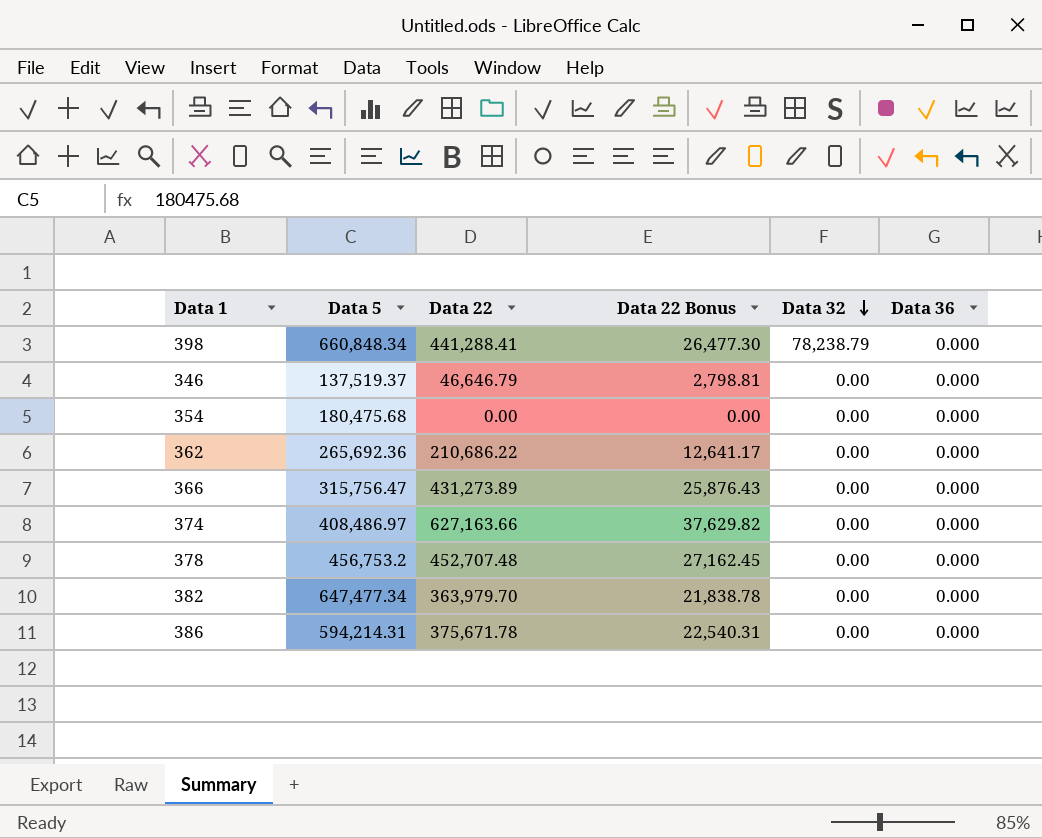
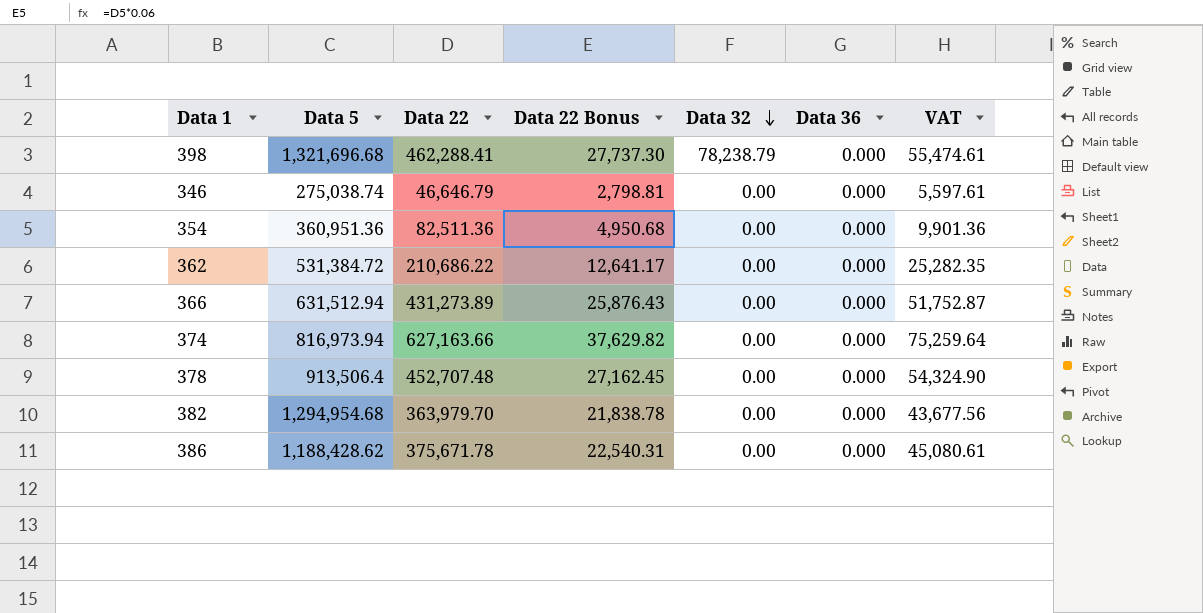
column VAT | formula: none -> [Data 22] * 0.12
398 | Data 5: 660,848.34 -> 1,321,696.68
398 | Data 22: 441,288.41 -> 462,288.41
398 | Data 22 Bonus: 26,477.30 -> 27,737.30
346 | Data 5: 137,519.37 -> 275,038.74
354 | Data 5: 180,475.68 -> 360,951.36
354 | Data 22: 0.00 -> 82,511.36
354 | Data 22 Bonus: 0.00 -> 4,950.68
362 | Data 5: 265,692.36 -> 531,384.72
366 | Data 5: 315,756.47 -> 631,512.94
374 | Data 5: 408,486.97 -> 816,973.94
378 | Data 5: 456,753.2 -> 913,506.4
382 | Data 5: 647,477.34 -> 1,294,954.68
386 | Data 5: 594,214.31 -> 1,188,428.62

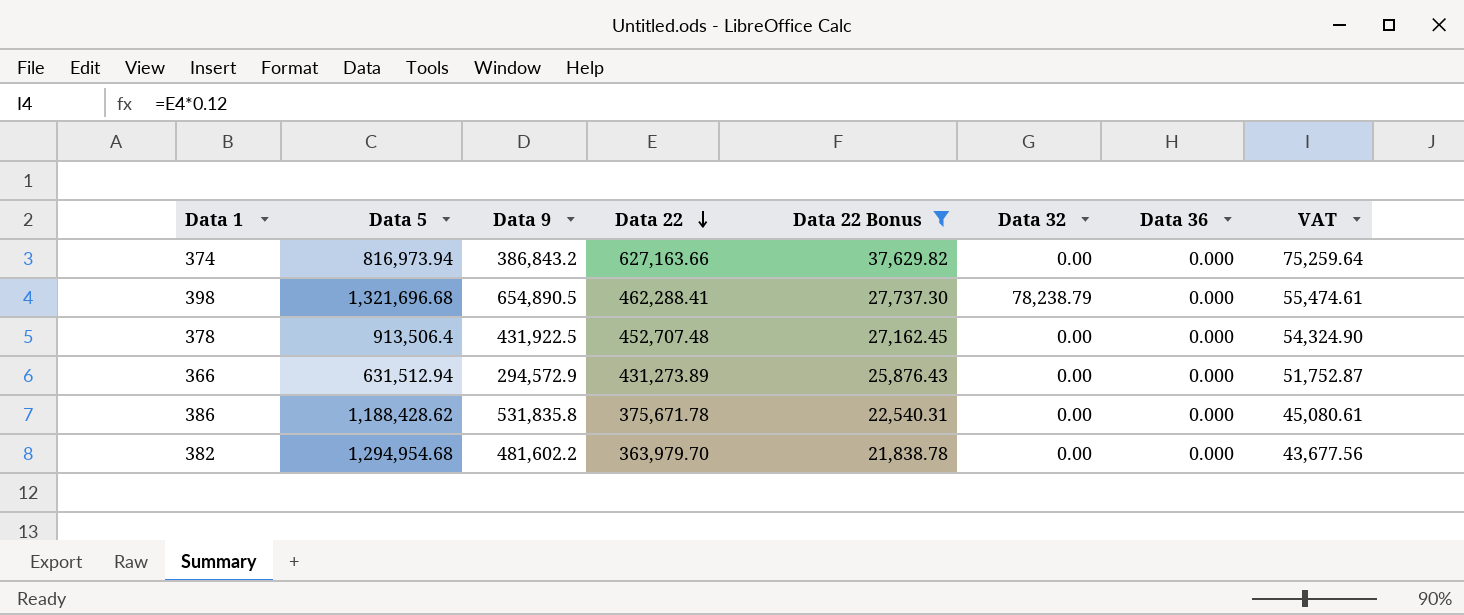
filter: none -> Data 22 Bonus >= 21,838.78
row order: Data 32 descending -> Data 22 descending
column Data 9 | position: none -> 3

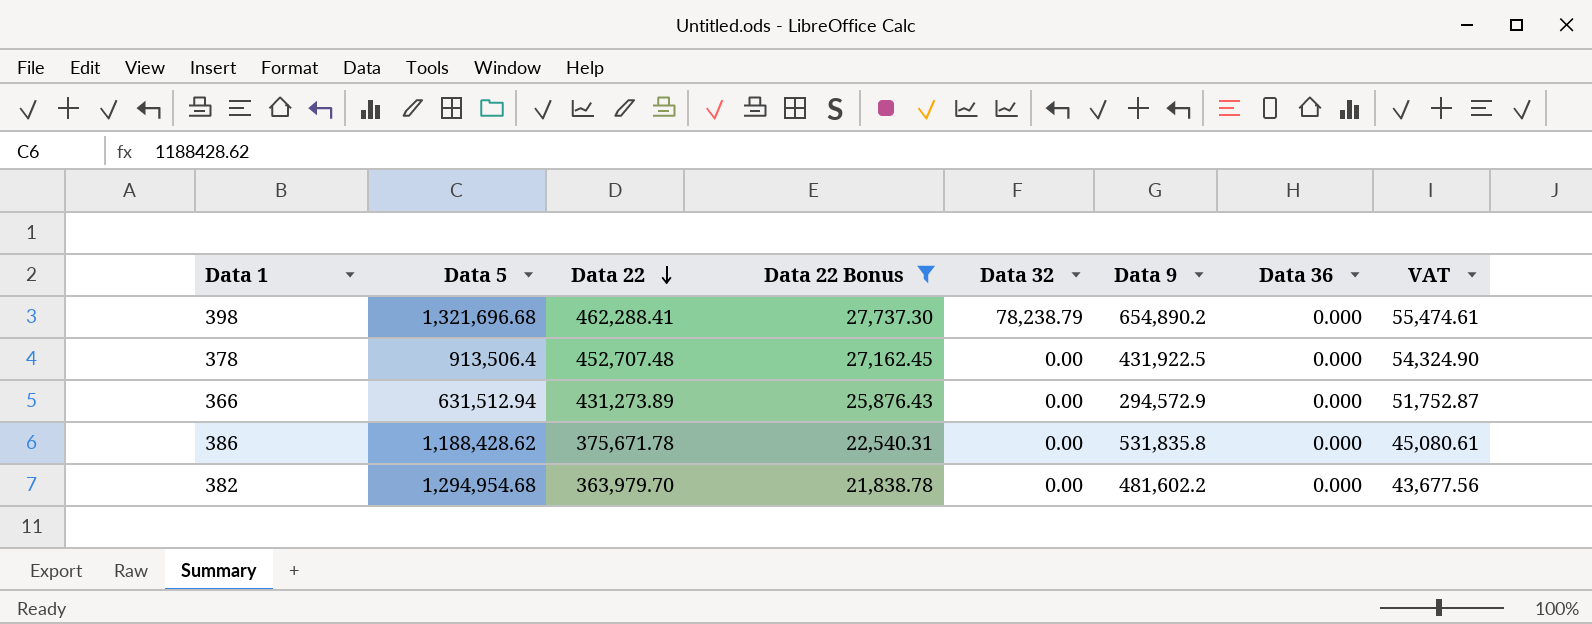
column Data 9 | position: 3 -> 6
row 374: 816,973.94 | 386,843.2 | 627,163.66 | 37,629.82 | 0.00 | 0.000 | 75,259.64 -> none
398 | Data 9: 654,890.5 -> 654,890.2

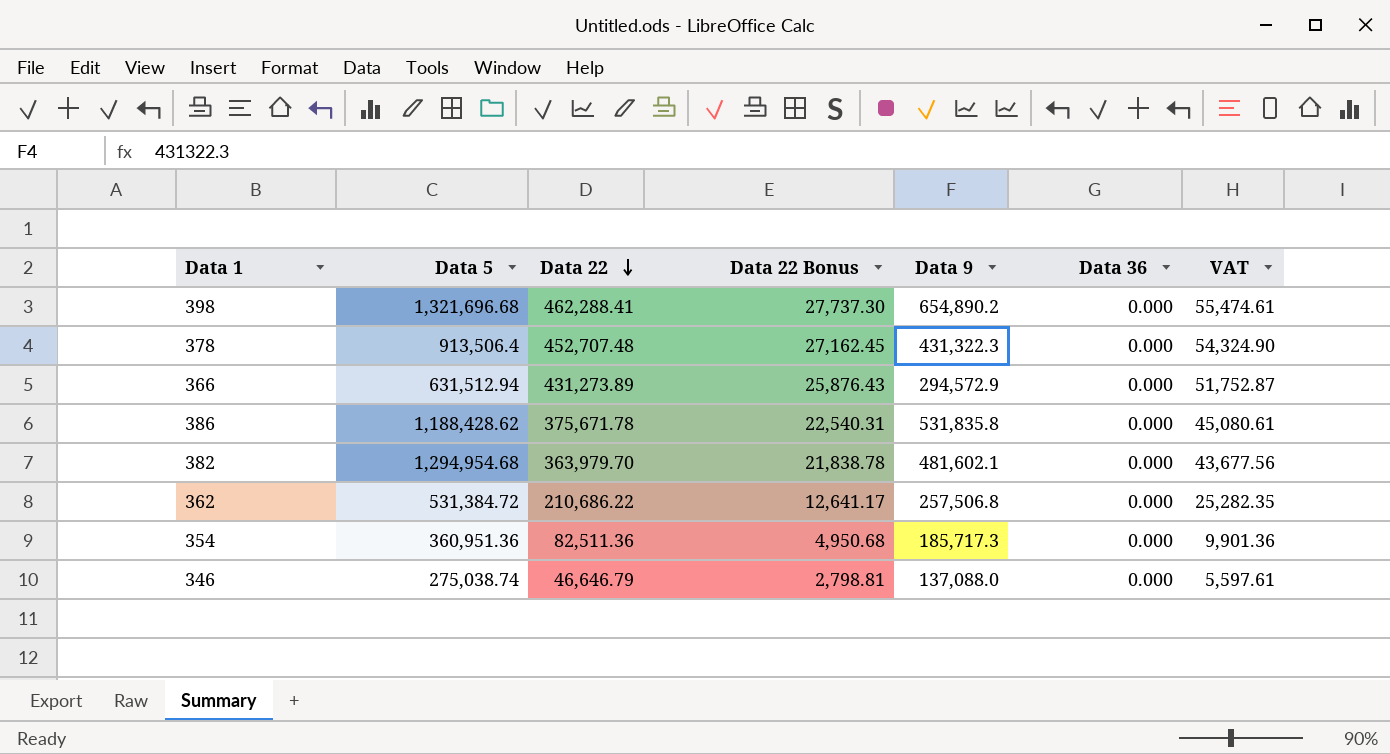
filter: Data 22 Bonus >= 21,838.78 -> none
column Data 32 | position: 5 -> none
378 | Data 9: 431,922.5 -> 431,322.3
382 | Data 9: 481,602.2 -> 481,602.1

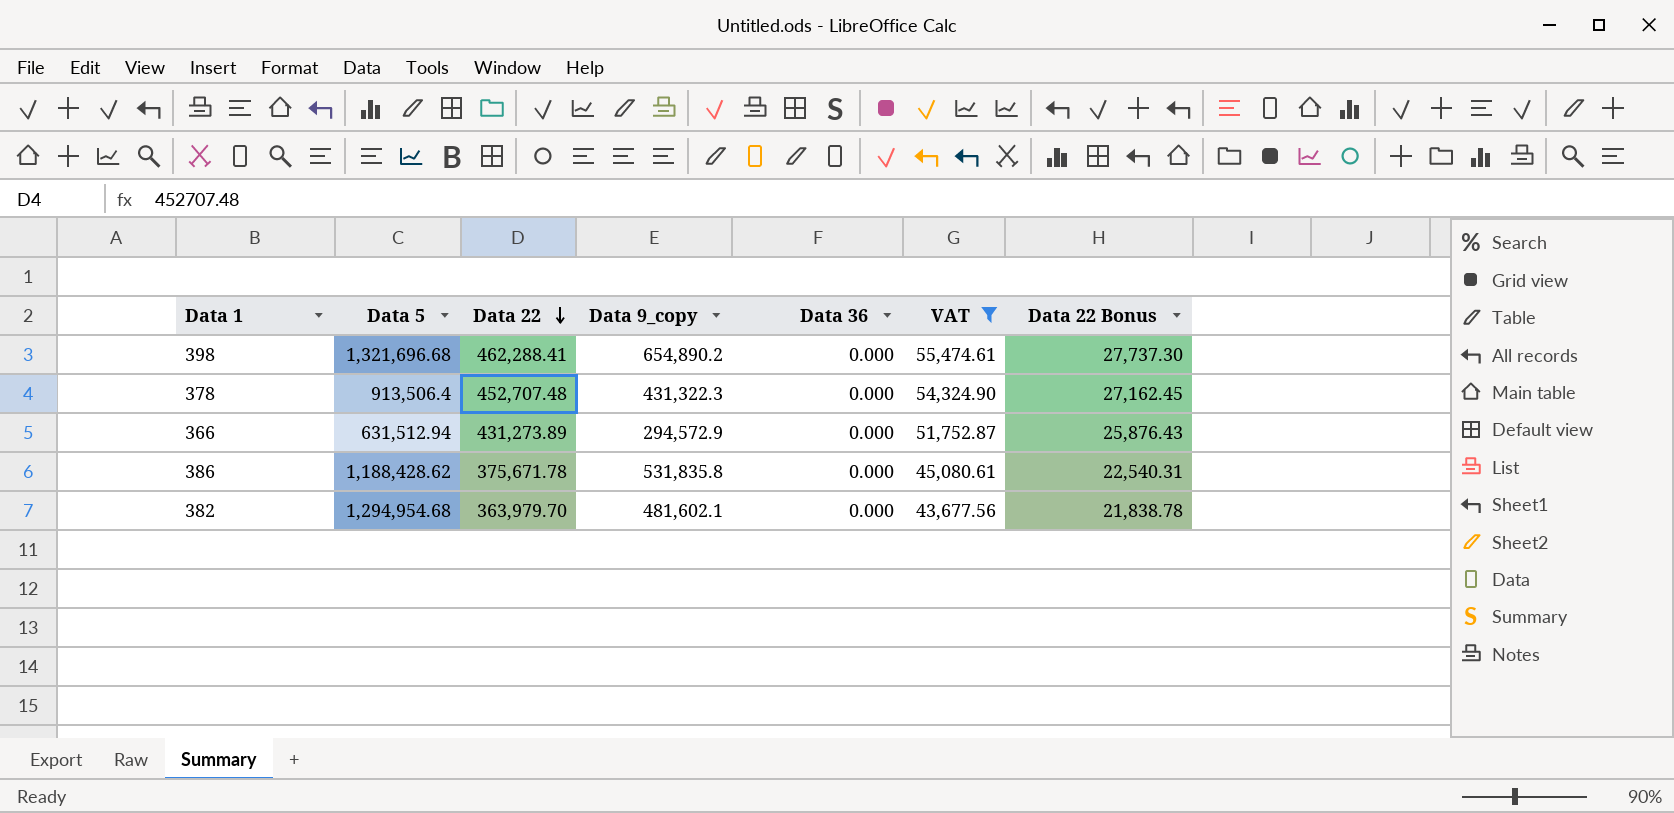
filter: none -> VAT >= 43,677.56
column name: Data 9 -> Data 9_copy
column Data 22 Bonus | position: 4 -> 7

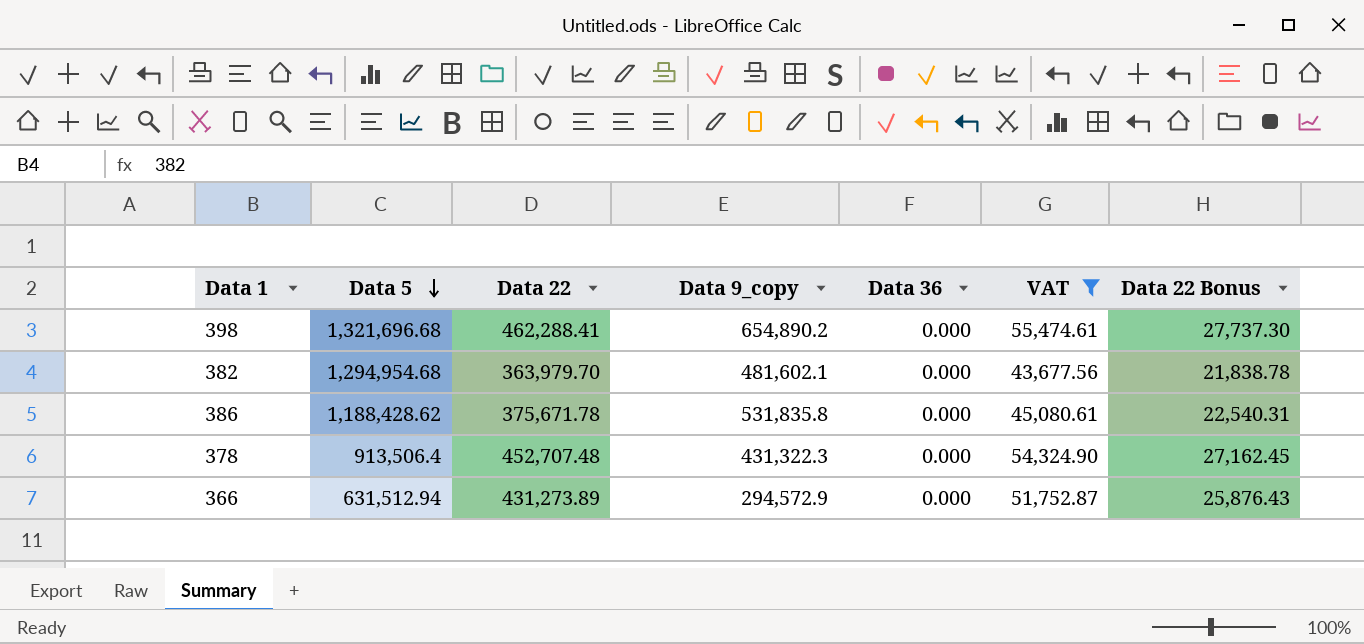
row order: Data 22 descending -> Data 5 descending

